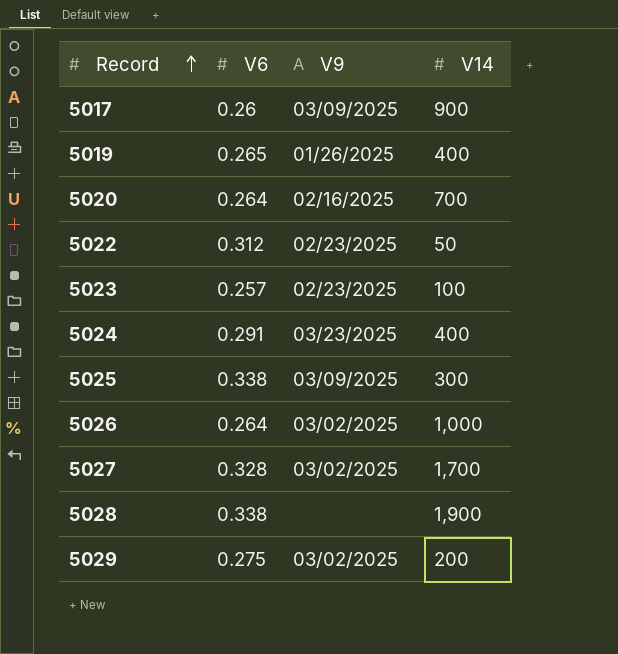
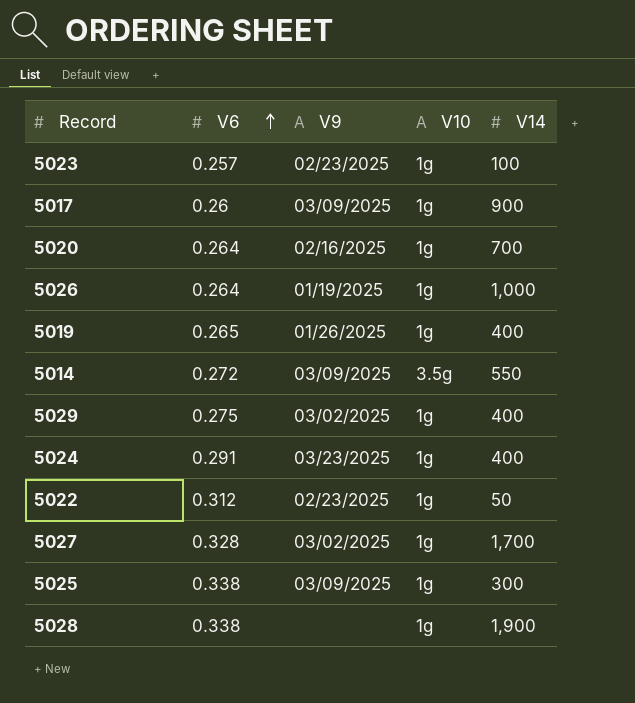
row order: Record ascending -> V6 ascending
column V10 | position: none -> 4
5026 | V9: 03/02/2025 -> 01/19/2025
row 5014: none -> 0.272 | 03/09/2025 | 3.5g | 550
5029 | V14: 200 -> 400

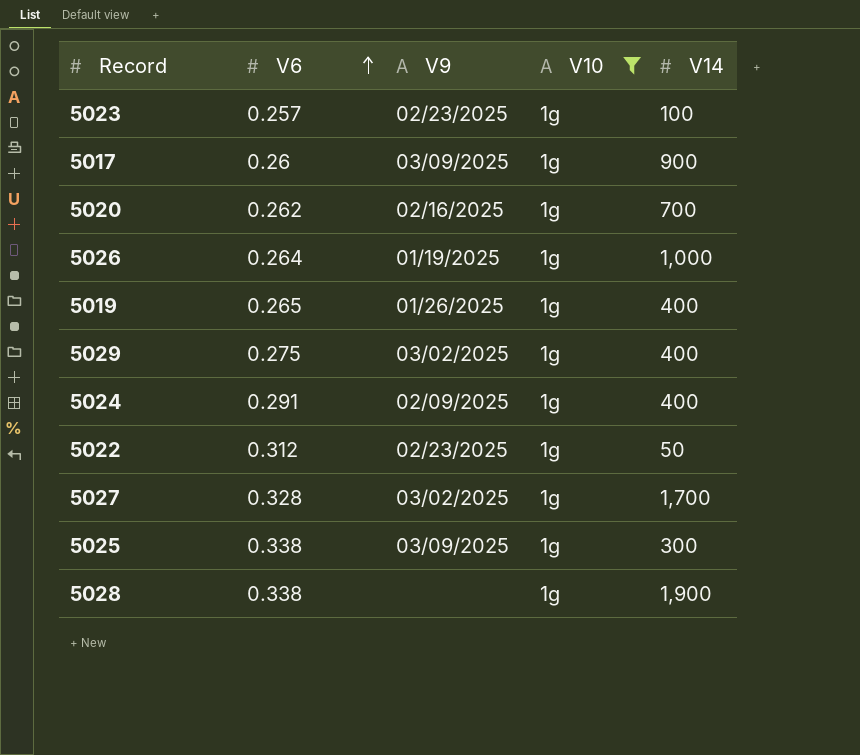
filter: none -> V10 = 1g
5020 | V6: 0.264 -> 0.262
5024 | V9: 03/23/2025 -> 02/09/2025

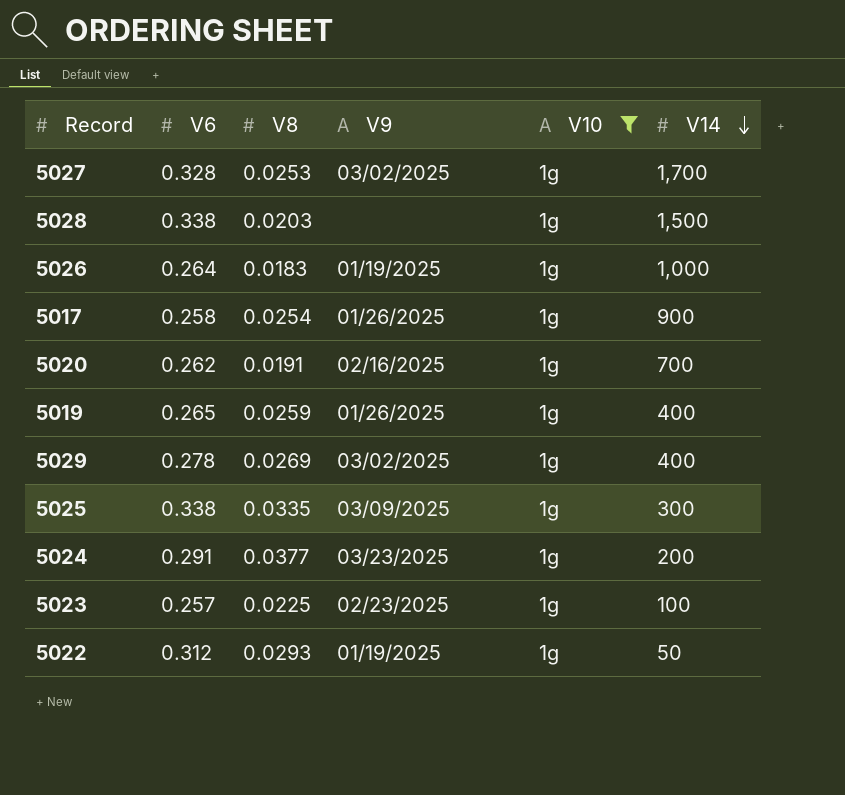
row order: V6 ascending -> V14 descending
column V8 | position: none -> 3
5028 | V14: 1,900 -> 1,500
5017 | V6: 0.26 -> 0.258
5017 | V9: 03/09/2025 -> 01/26/2025
5029 | V6: 0.275 -> 0.278
5024 | V9: 02/09/2025 -> 03/23/2025
5024 | V14: 400 -> 200
5022 | V9: 02/23/2025 -> 01/19/2025

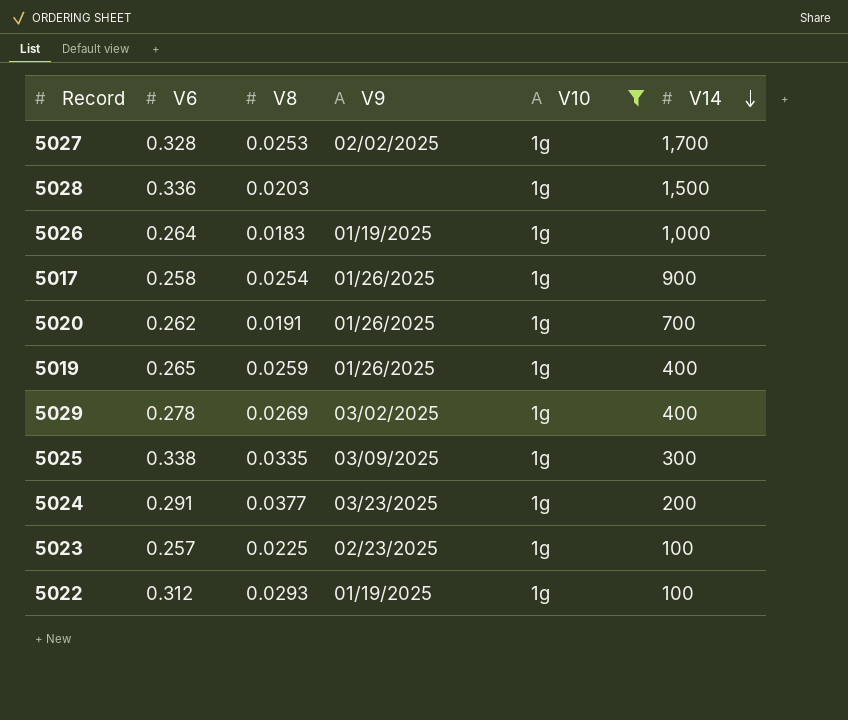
5027 | V9: 03/02/2025 -> 02/02/2025
5028 | V6: 0.338 -> 0.336
5020 | V9: 02/16/2025 -> 01/26/2025
5022 | V14: 50 -> 100

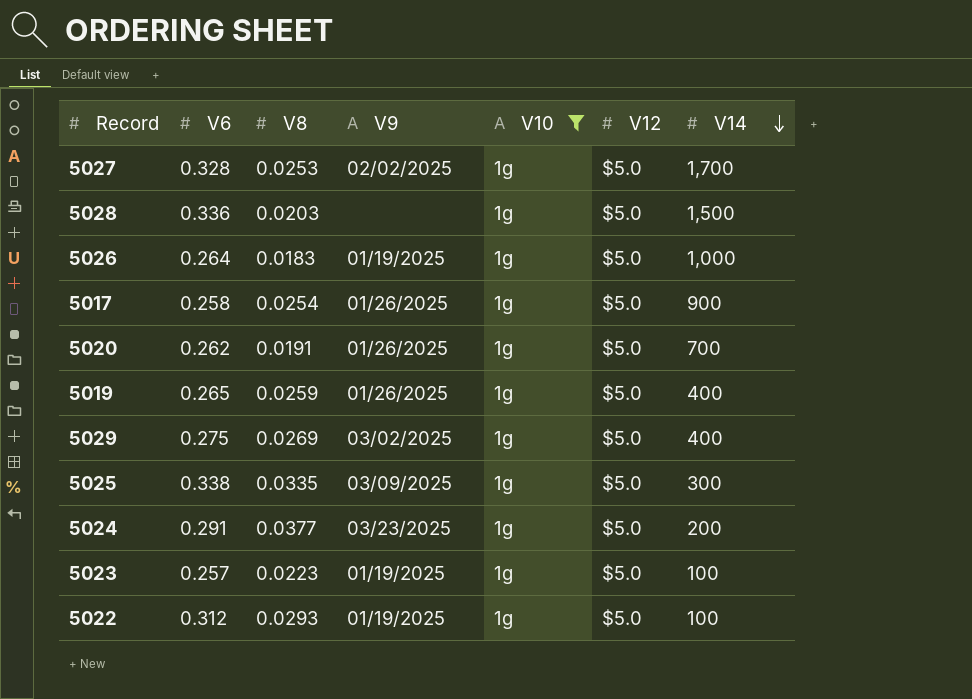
column V12 | position: none -> 6
5029 | V6: 0.278 -> 0.275
5023 | V8: 0.0225 -> 0.0223
5023 | V9: 02/23/2025 -> 01/19/2025

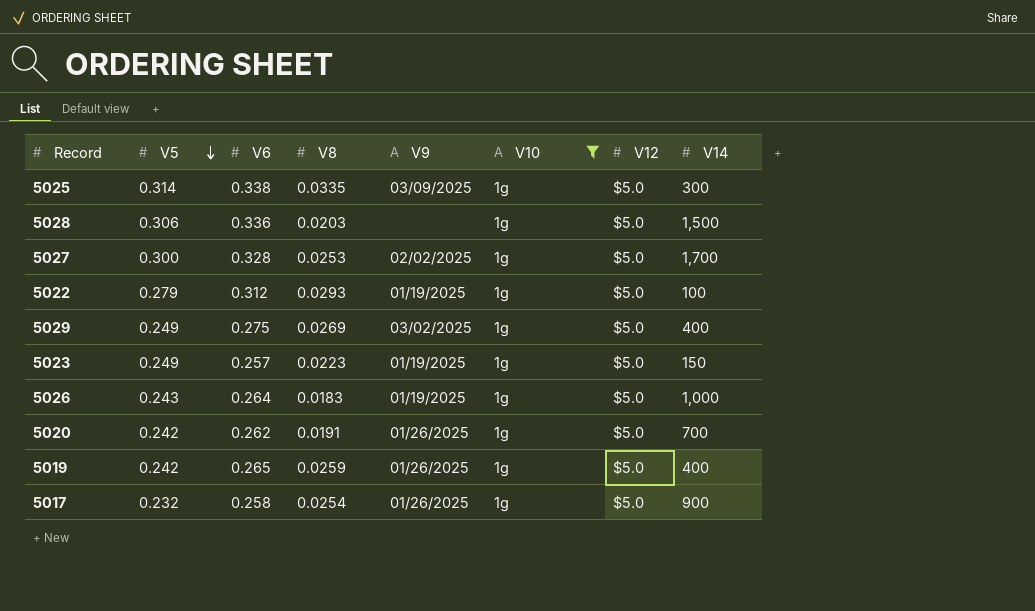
row order: V14 descending -> V5 descending
column V5 | position: none -> 2
row 5024: 0.291 | 0.0377 | 03/23/2025 | 1g | $5.0 | 200 -> none
5023 | V14: 100 -> 150

